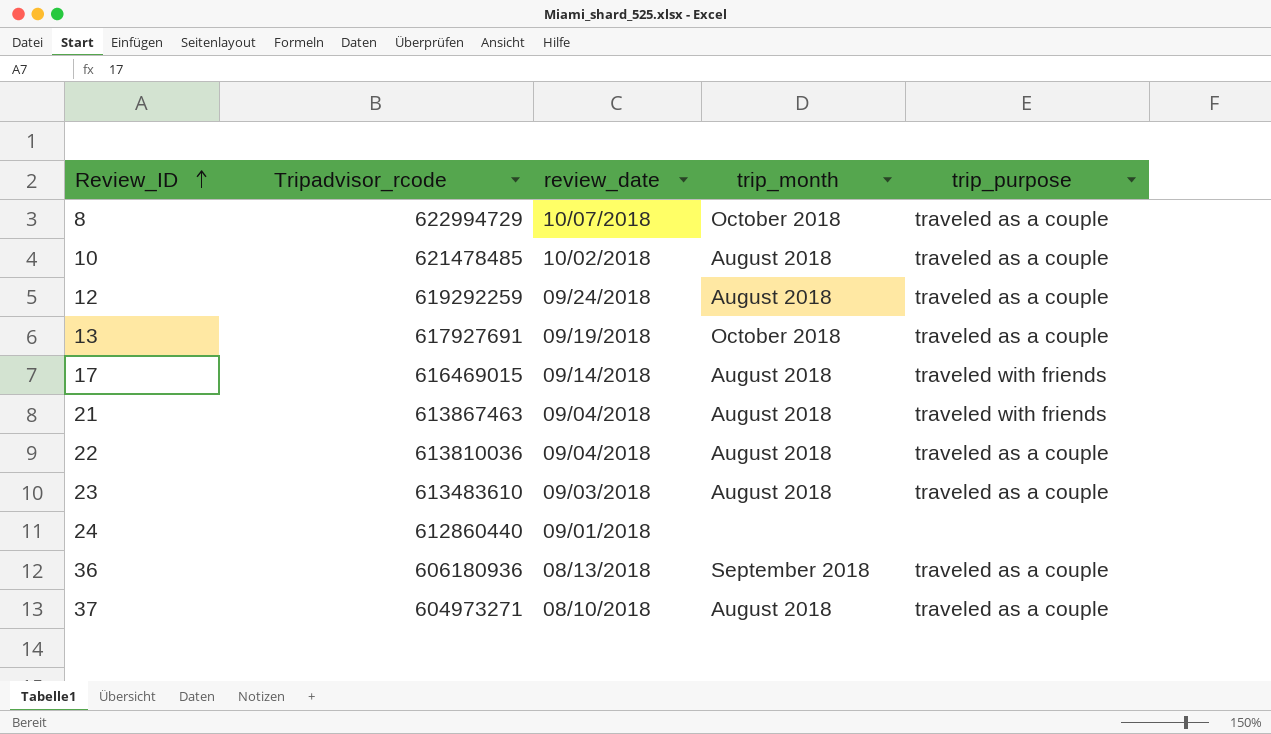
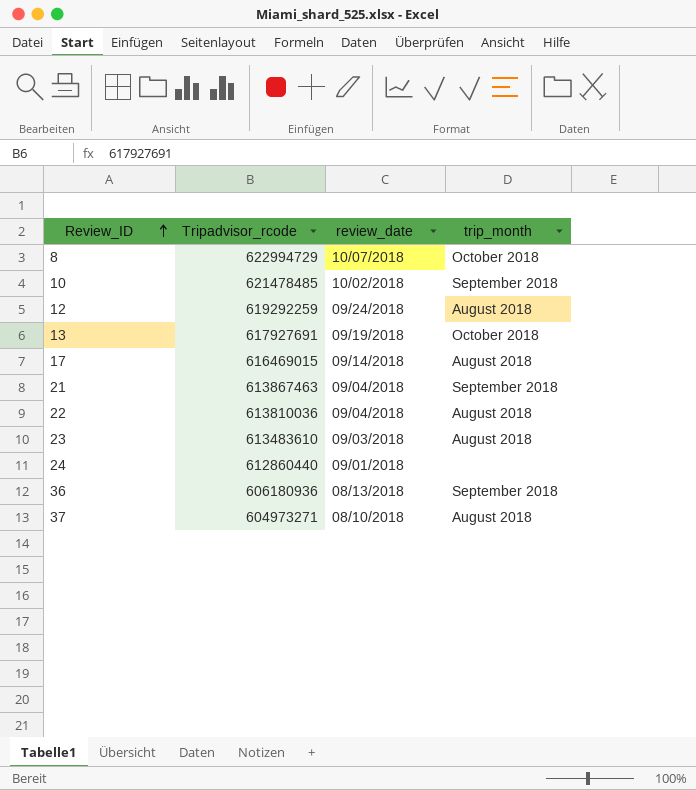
column trip_purpose | position: 5 -> none
10 | trip_month: August 2018 -> September 2018
21 | trip_month: August 2018 -> September 2018

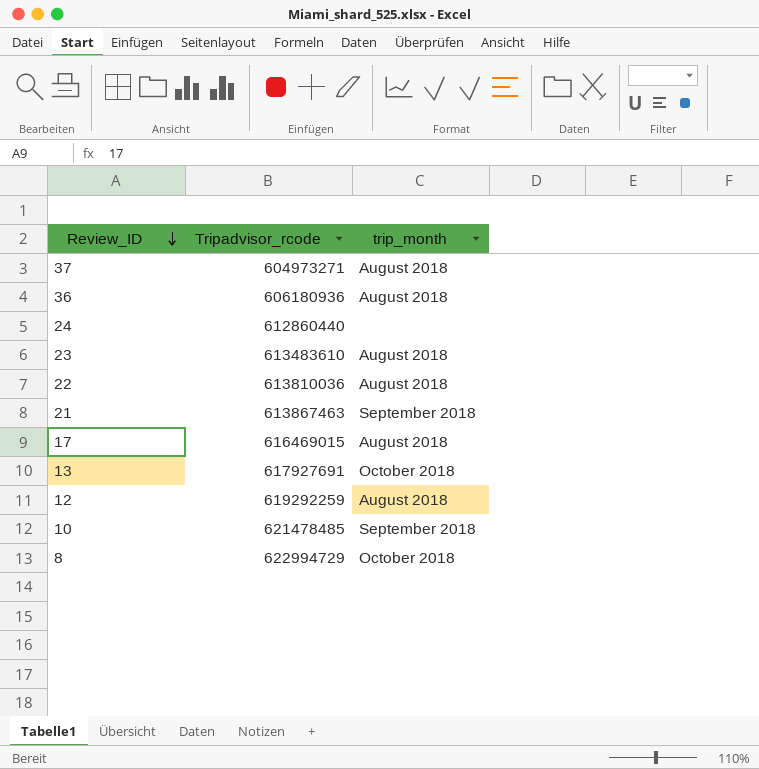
row order: Review_ID ascending -> Review_ID descending
column review_date | position: 3 -> none
36 | trip_month: September 2018 -> August 2018

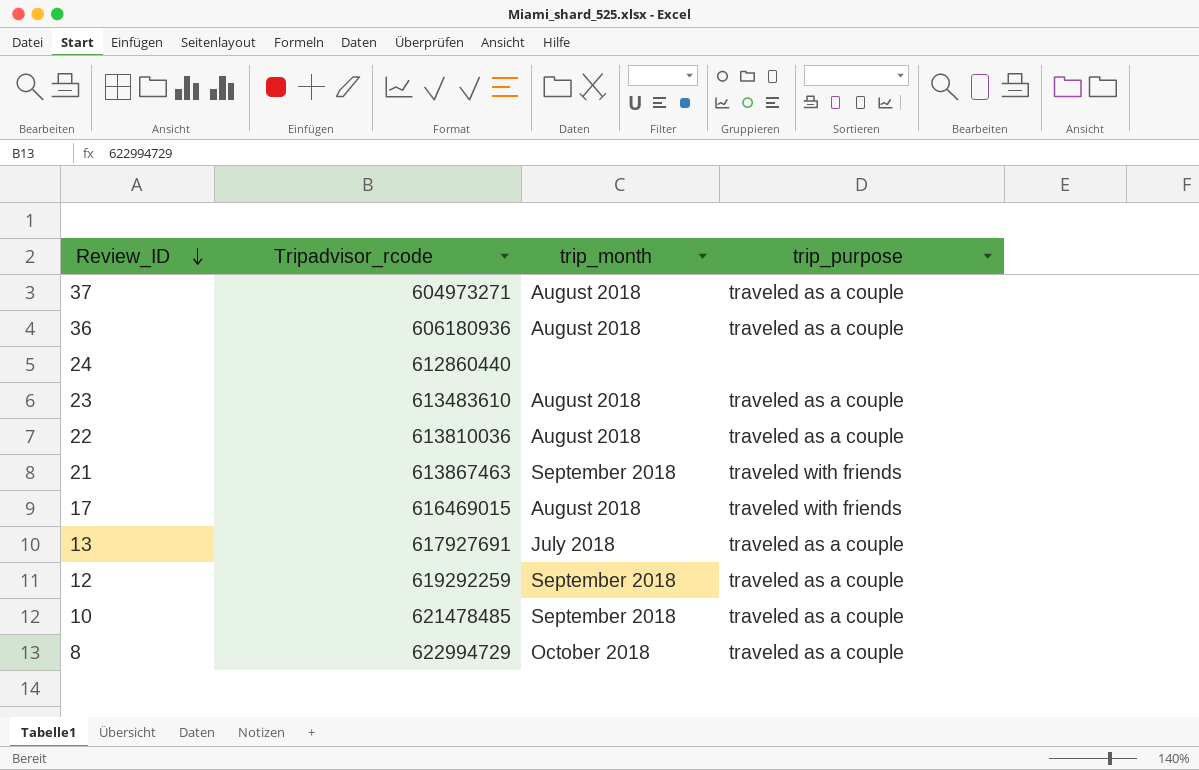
column trip_purpose | position: none -> 4
13 | trip_month: October 2018 -> July 2018
12 | trip_month: August 2018 -> September 2018

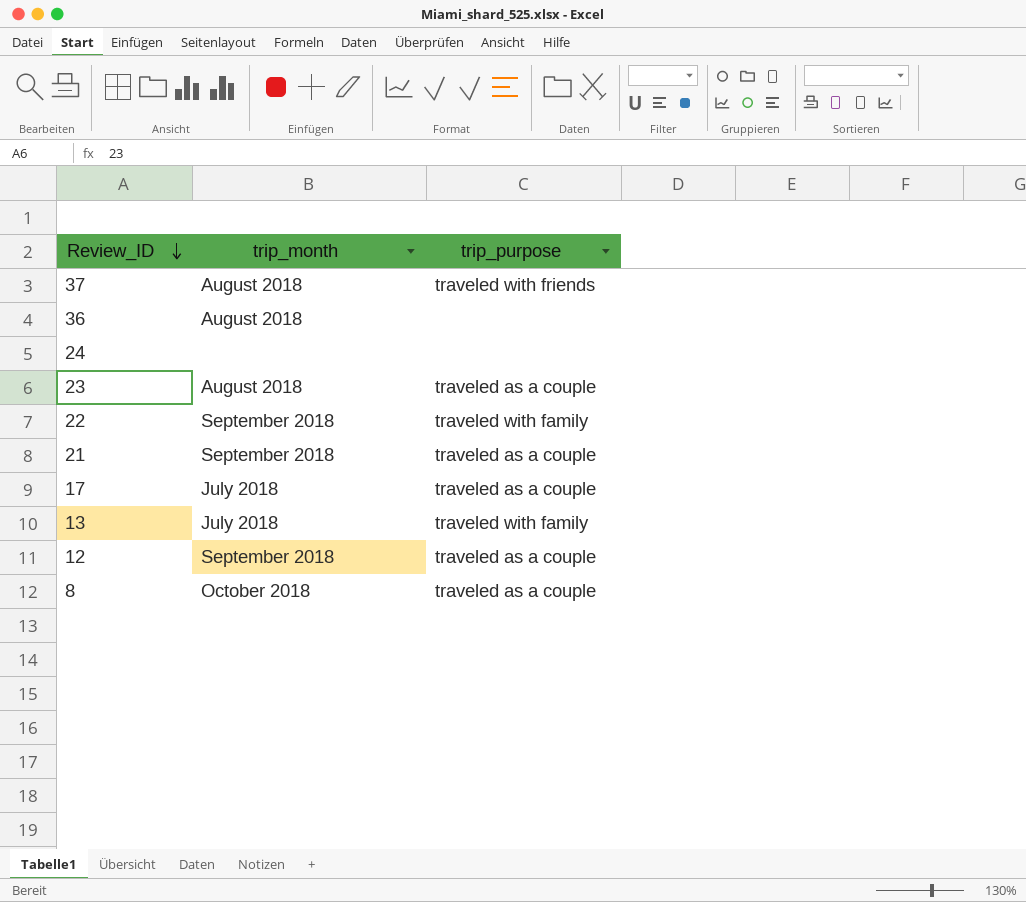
column Tripadvisor_rcode | position: 2 -> none
row 10: 621478485 | September 2018 | traveled as a couple -> none
37 | trip_purpose: traveled as a couple -> traveled with friends
36 | trip_purpose: traveled as a couple -> none
22 | trip_month: August 2018 -> September 2018
22 | trip_purpose: traveled as a couple -> traveled with family
21 | trip_purpose: traveled with friends -> traveled as a couple
17 | trip_month: August 2018 -> July 2018
17 | trip_purpose: traveled with friends -> traveled as a couple
13 | trip_purpose: traveled as a couple -> traveled with family

